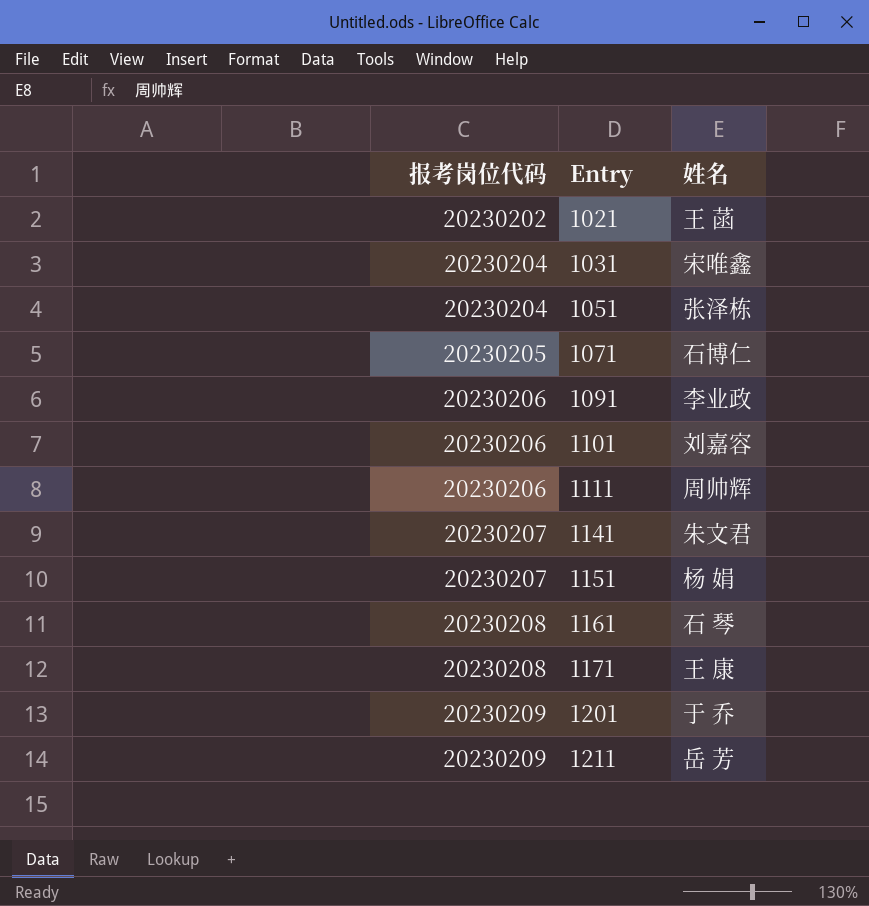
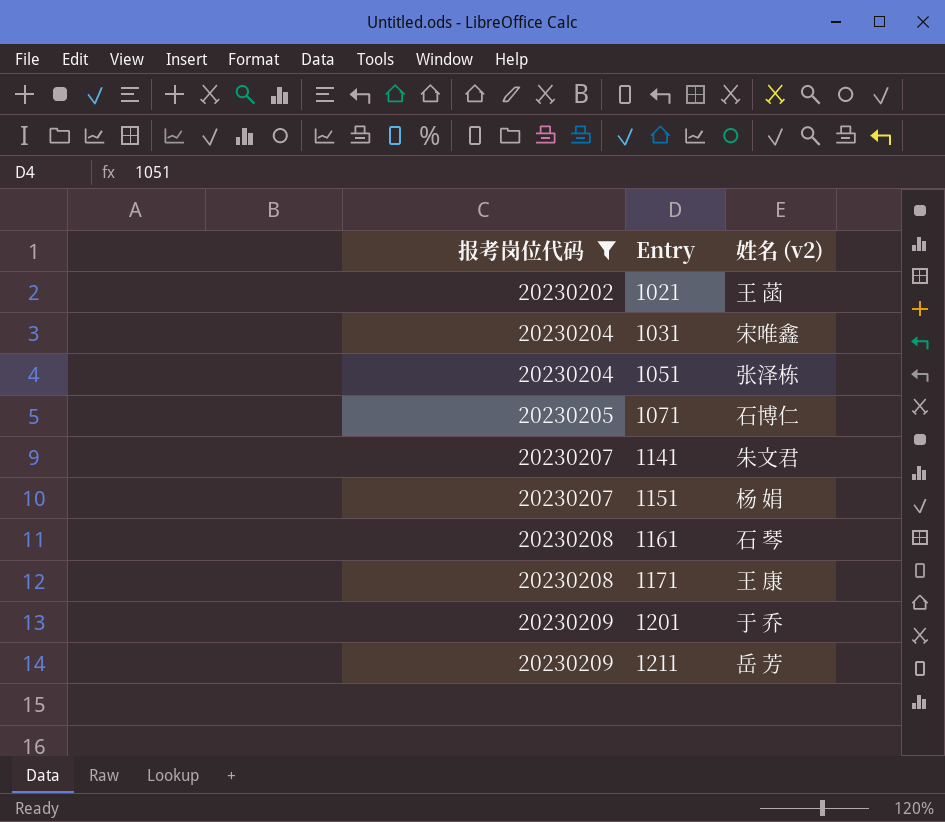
filter: none -> 报考岗位代码 != 20230206
column name: 姓名 -> 姓名 (v2)

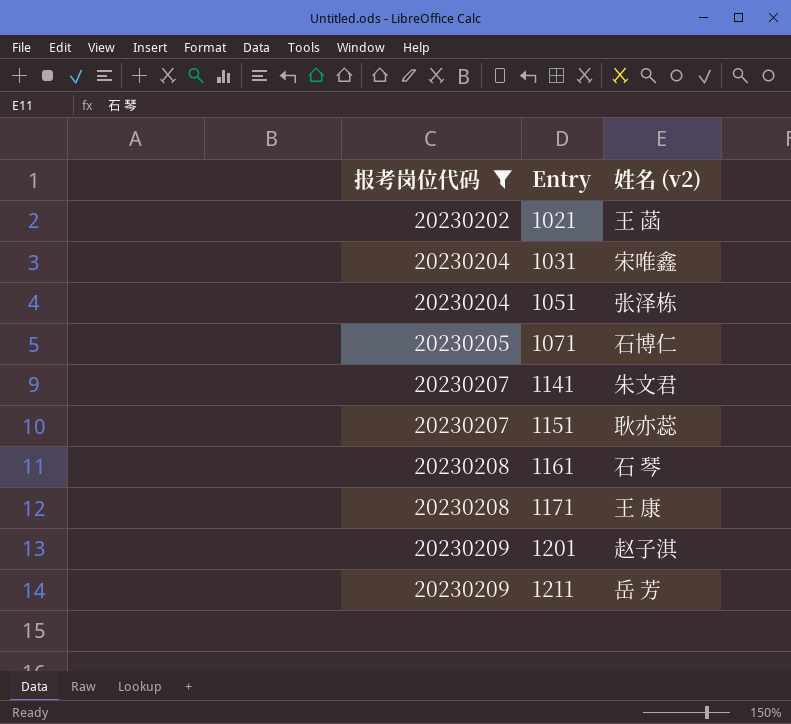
1151 | 姓名 (v2): 杨 娟 -> 耿亦蕊
1201 | 姓名 (v2): 于 乔 -> 赵子淇

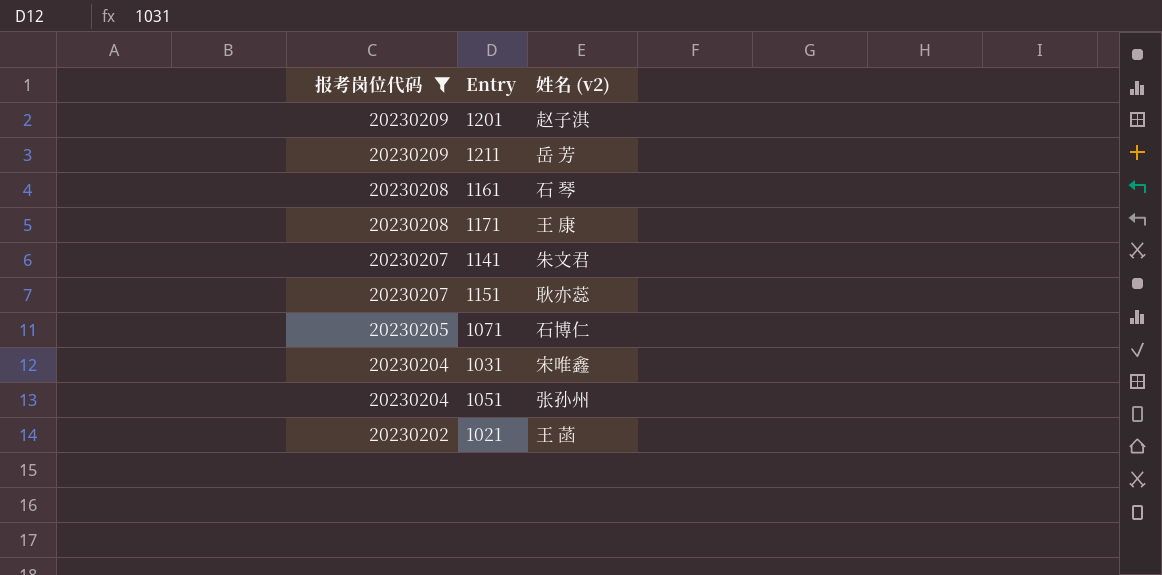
row order: 报考岗位代码 ascending -> 报考岗位代码 descending
1051 | 姓名 (v2): 张泽栋 -> 张孙州

